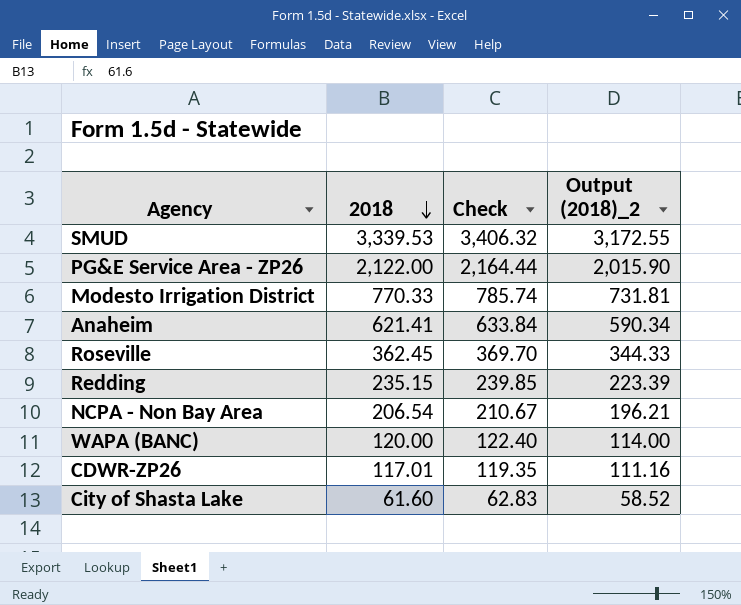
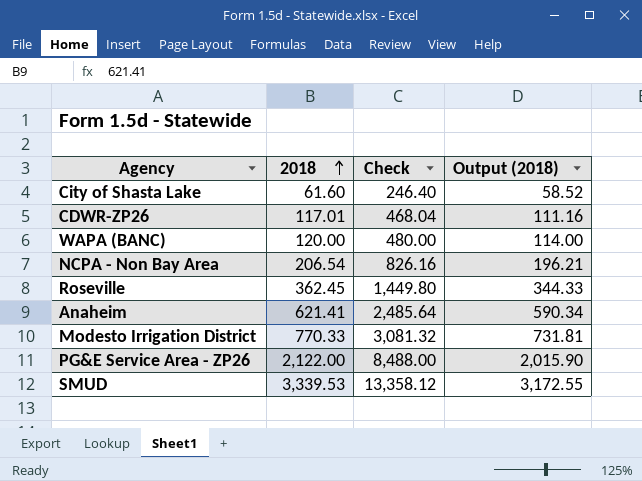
row order: 2018 descending -> 2018 ascending
column Check | formula: [2018] * 1.02 -> [2018] * 4
column name: Output (2018)_2 -> Output (2018)
row Redding: 235.15 | 239.85 | 223.39 -> none

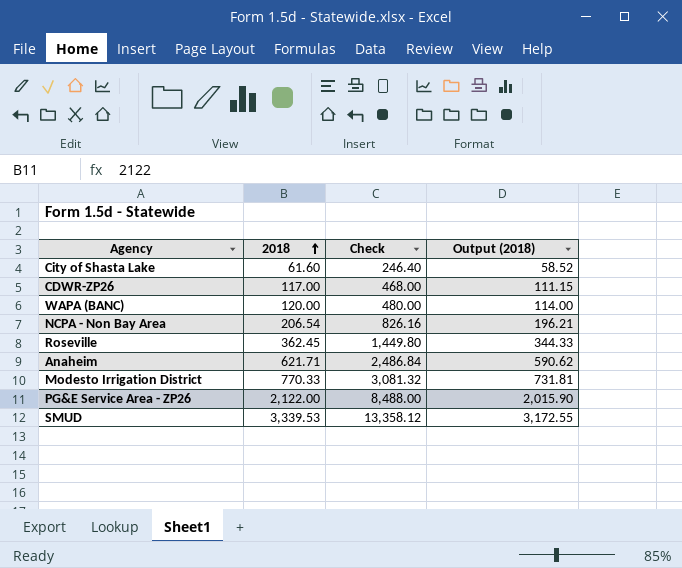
CDWR-ZP26 | 2018: 117.01 -> 117.00
CDWR-ZP26 | Check: 468.04 -> 468.00
CDWR-ZP26 | Output (2018): 111.16 -> 111.15
Anaheim | 2018: 621.41 -> 621.71
Anaheim | Check: 2,485.64 -> 2,486.84
Anaheim | Output (2018): 590.34 -> 590.62

